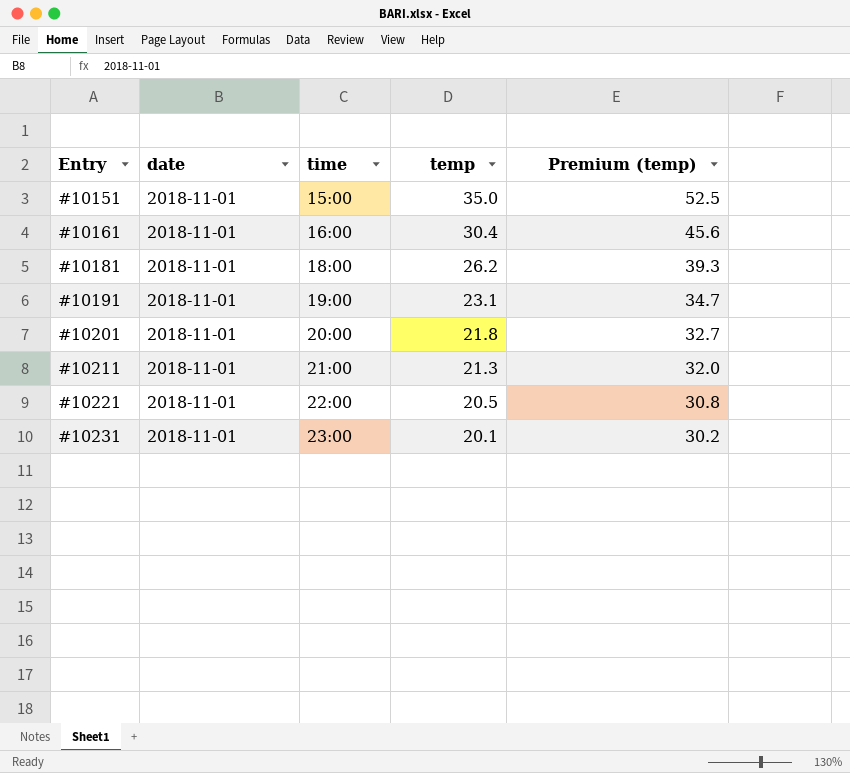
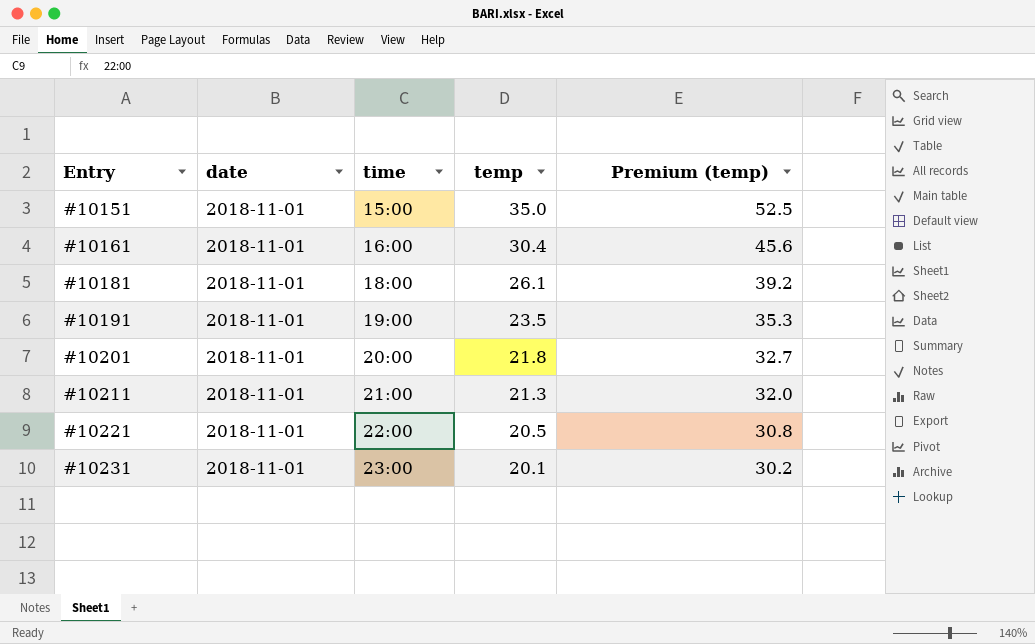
#10181 | temp: 26.2 -> 26.1
#10181 | Premium (temp): 39.3 -> 39.2
#10191 | temp: 23.1 -> 23.5
#10191 | Premium (temp): 34.7 -> 35.3

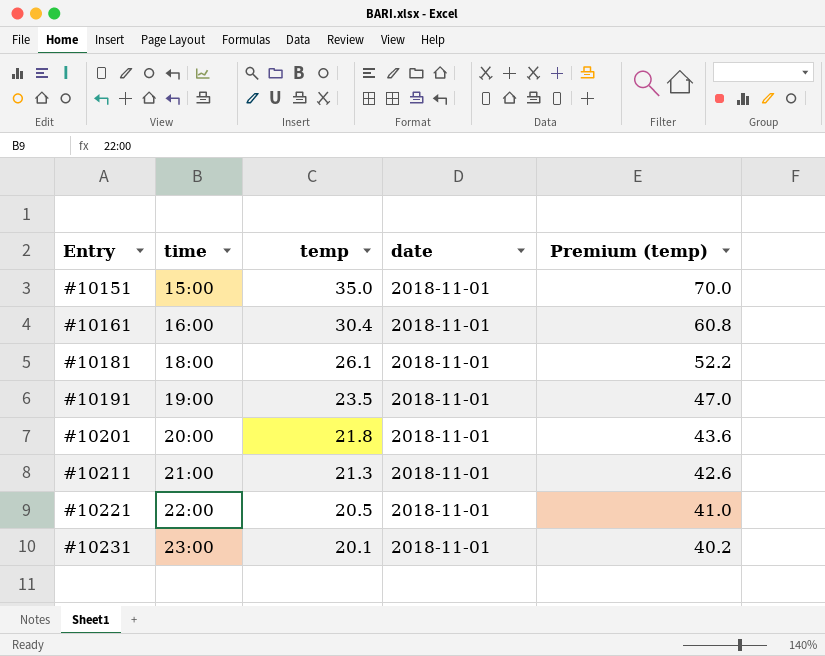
column date | position: 2 -> 4
column Premium (temp) | formula: [temp] * 1.5 -> [temp] * 2

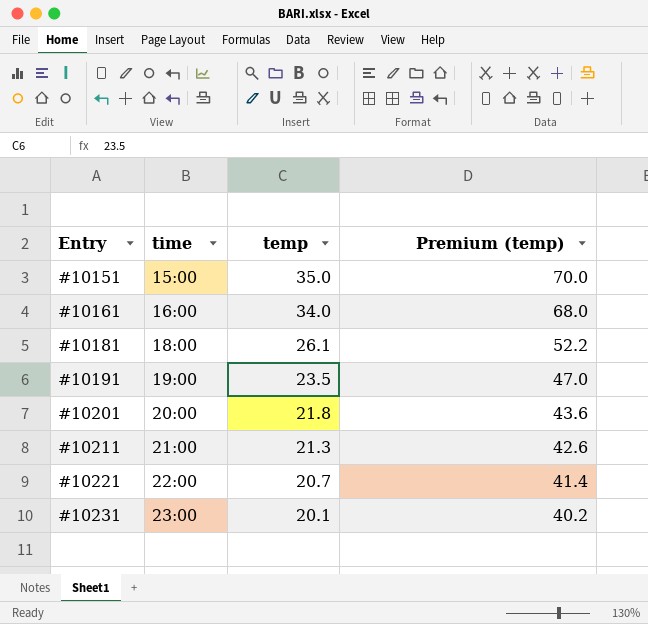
column date | position: 4 -> none
#10161 | temp: 30.4 -> 34.0
#10161 | Premium (temp): 60.8 -> 68.0
#10221 | temp: 20.5 -> 20.7
#10221 | Premium (temp): 41.0 -> 41.4

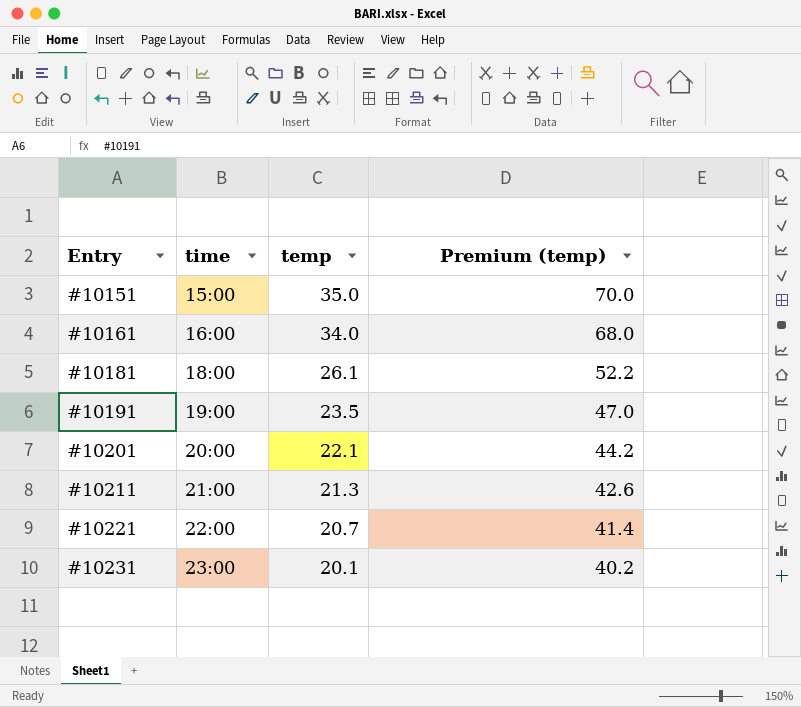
#10201 | temp: 21.8 -> 22.1
#10201 | Premium (temp): 43.6 -> 44.2

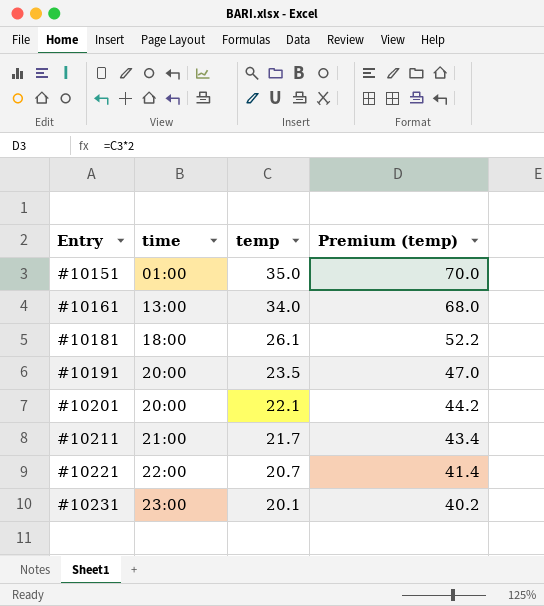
#10151 | time: 15:00 -> 01:00
#10161 | time: 16:00 -> 13:00
#10191 | time: 19:00 -> 20:00
#10211 | temp: 21.3 -> 21.7
#10211 | Premium (temp): 42.6 -> 43.4

